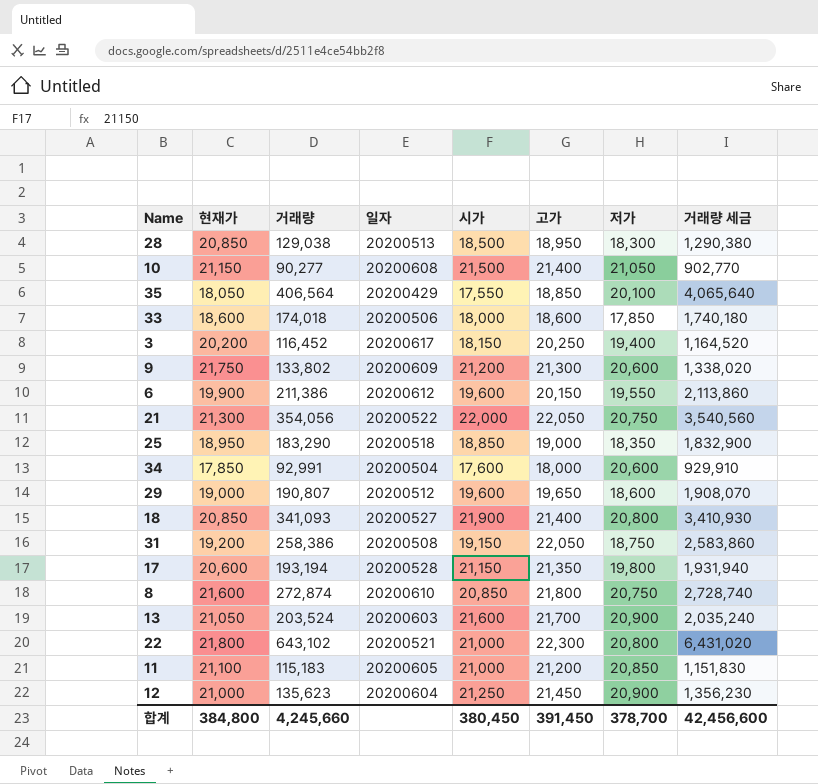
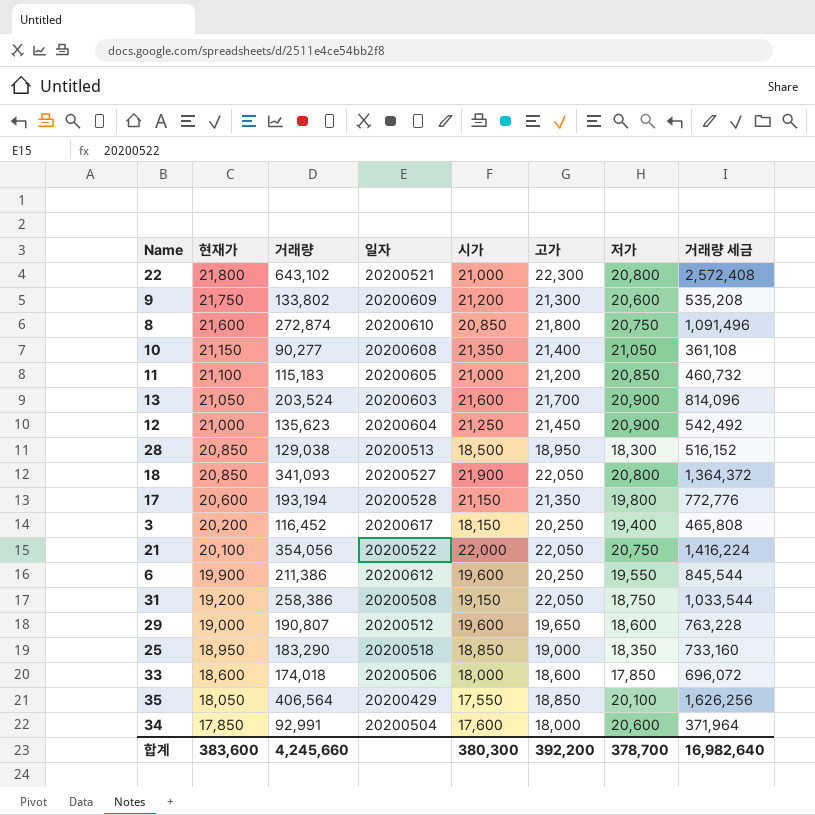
row order: none -> 현재가 descending
column 거래량 세금 | formula: [거래량] * 10 -> [거래량] * 4
10 | 시가: 21,500 -> 21,350
18 | 고가: 21,400 -> 22,050
21 | 현재가: 21,300 -> 20,100
6 | 고가: 20,150 -> 20,250
합계 | 현재가: 384,800 -> 383,600
합계 | 시가: 380,450 -> 380,300
합계 | 고가: 391,450 -> 392,200
합계 | 거래량 세금: 42,456,600 -> 16,982,640

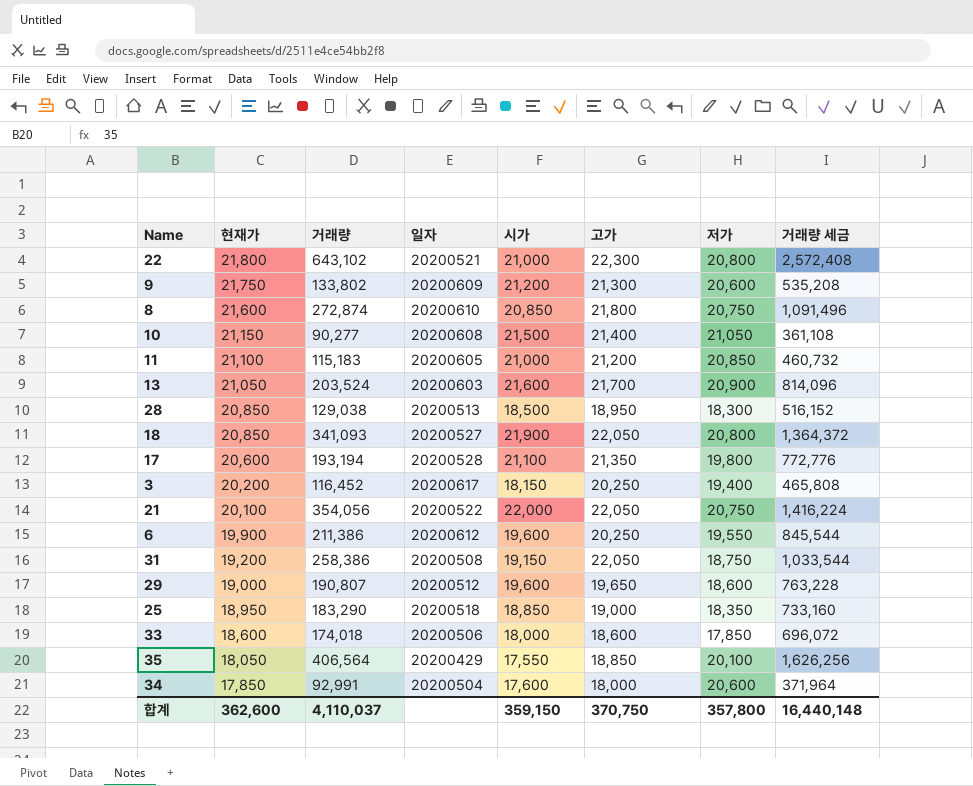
row 12: 21,000 | 135,623 | 20200604 | 21,250 | 21,450 | 20,900 | 542,492 -> none
10 | 시가: 21,350 -> 21,500
17 | 시가: 21,150 -> 21,100
합계 | 현재가: 383,600 -> 362,600
합계 | 거래량: 4,245,660 -> 4,110,037
합계 | 시가: 380,300 -> 359,150
합계 | 고가: 392,200 -> 370,750
합계 | 저가: 378,700 -> 357,800
합계 | 거래량 세금: 16,982,640 -> 16,440,148

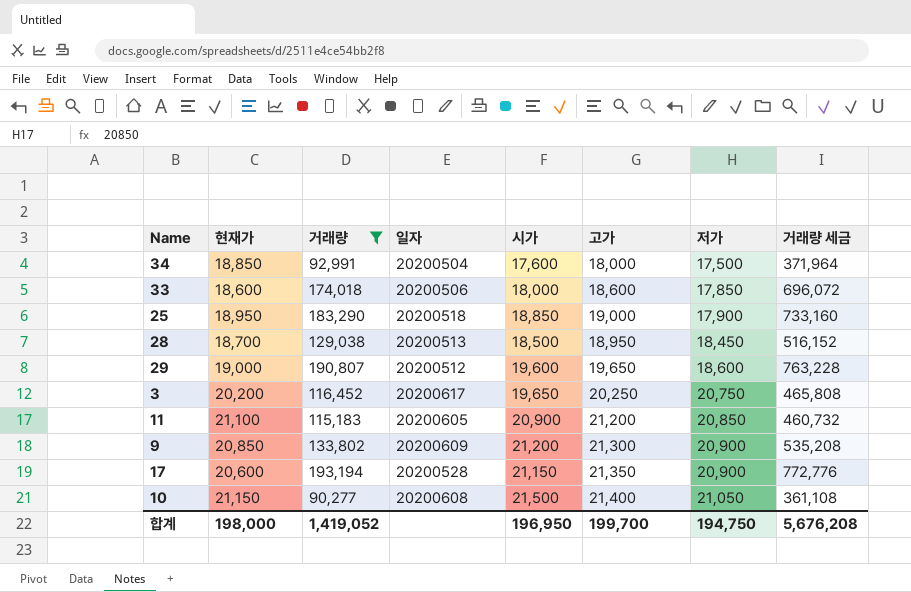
filter: none -> 거래량 <= 193,194
row order: 현재가 descending -> 저가 ascending
34 | 현재가: 17,850 -> 18,850
34 | 저가: 20,600 -> 17,500
25 | 저가: 18,350 -> 17,900
28 | 현재가: 20,850 -> 18,700
28 | 저가: 18,300 -> 18,450
3 | 시가: 18,150 -> 19,650
3 | 저가: 19,400 -> 20,750
11 | 시가: 21,000 -> 20,900
9 | 현재가: 21,750 -> 20,850
9 | 저가: 20,600 -> 20,900
17 | 시가: 21,100 -> 21,150
17 | 저가: 19,800 -> 20,900
합계 | 현재가: 362,600 -> 198,000
합계 | 거래량: 4,110,037 -> 1,419,052
합계 | 시가: 359,150 -> 196,950
합계 | 고가: 370,750 -> 199,700
합계 | 저가: 357,800 -> 194,750
합계 | 거래량 세금: 16,440,148 -> 5,676,208

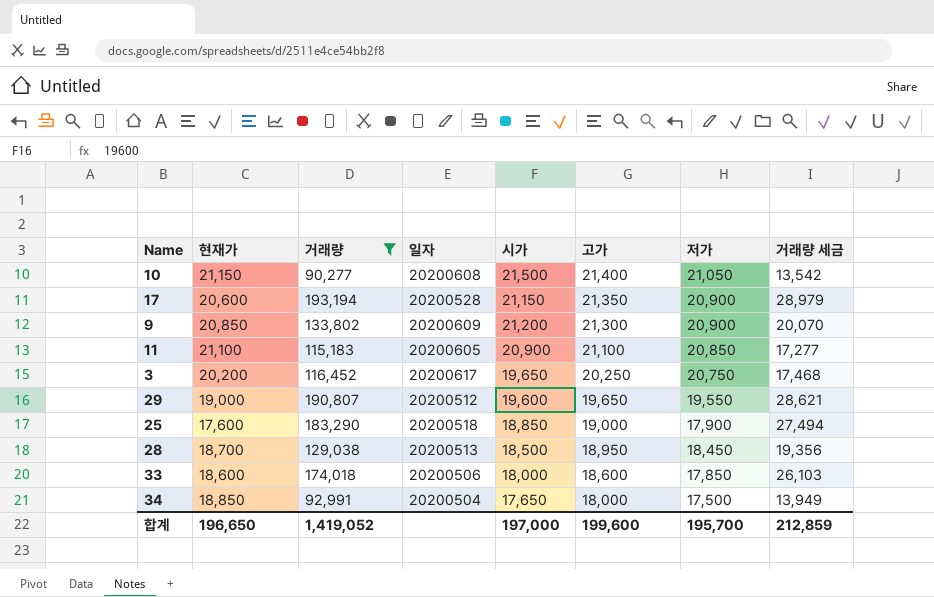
row order: 저가 ascending -> 고가 descending
column 거래량 세금 | formula: [거래량] * 4 -> [거래량] * 0.15
11 | 고가: 21,200 -> 21,100
29 | 저가: 18,600 -> 19,550
25 | 현재가: 18,950 -> 17,600
34 | 시가: 17,600 -> 17,650
합계 | 현재가: 198,000 -> 196,650
합계 | 시가: 196,950 -> 197,000
합계 | 고가: 199,700 -> 199,600
합계 | 저가: 194,750 -> 195,700
합계 | 거래량 세금: 5,676,208 -> 212,859

